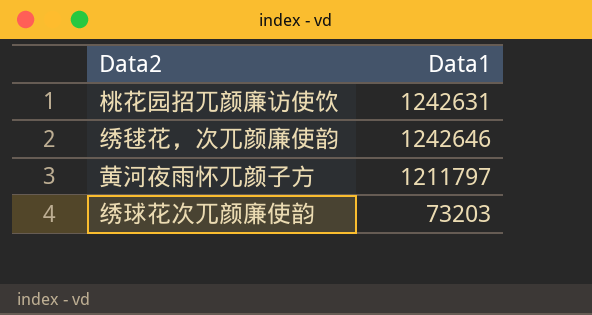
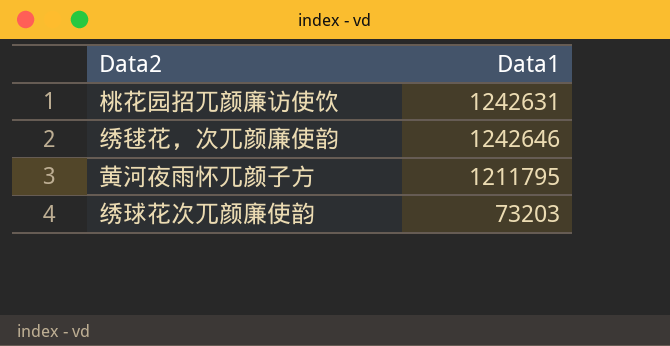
黄河夜雨怀兀颜子方 | Data1: 1211797 -> 1211795

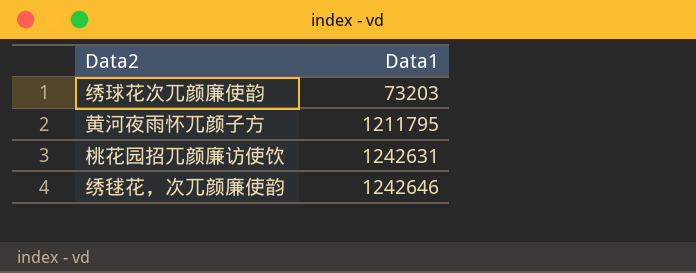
row order: none -> Data1 ascending

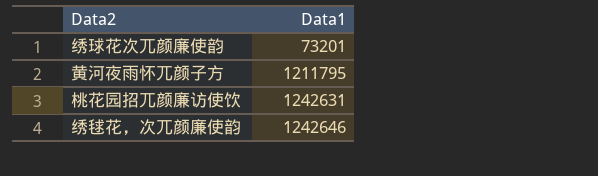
绣球花次兀颜廉使韵 | Data1: 73203 -> 73201

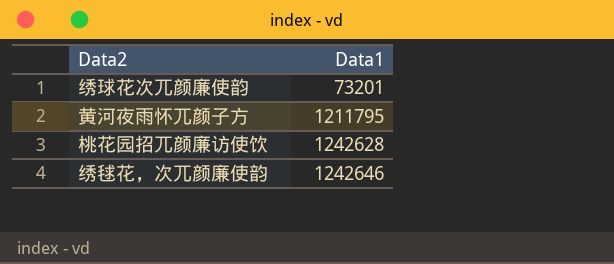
桃花园招兀颜廉访使饮 | Data1: 1242631 -> 1242628

